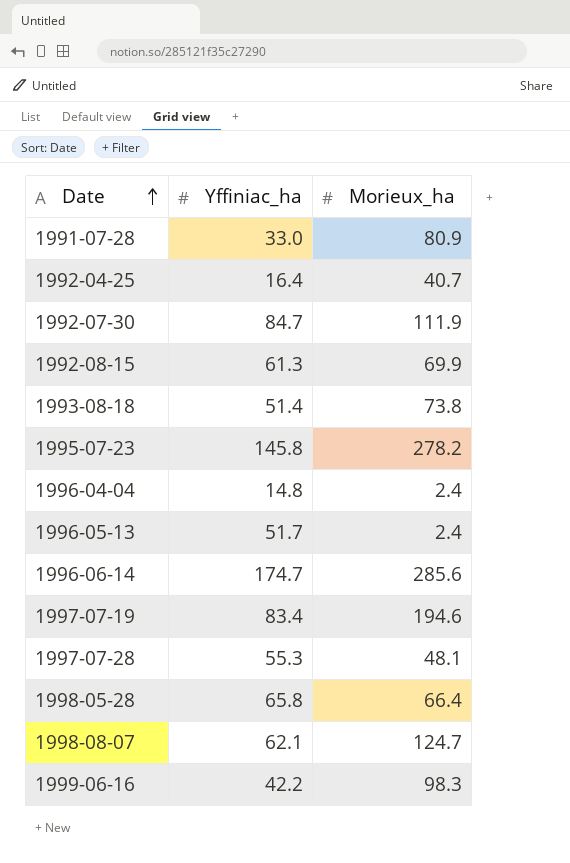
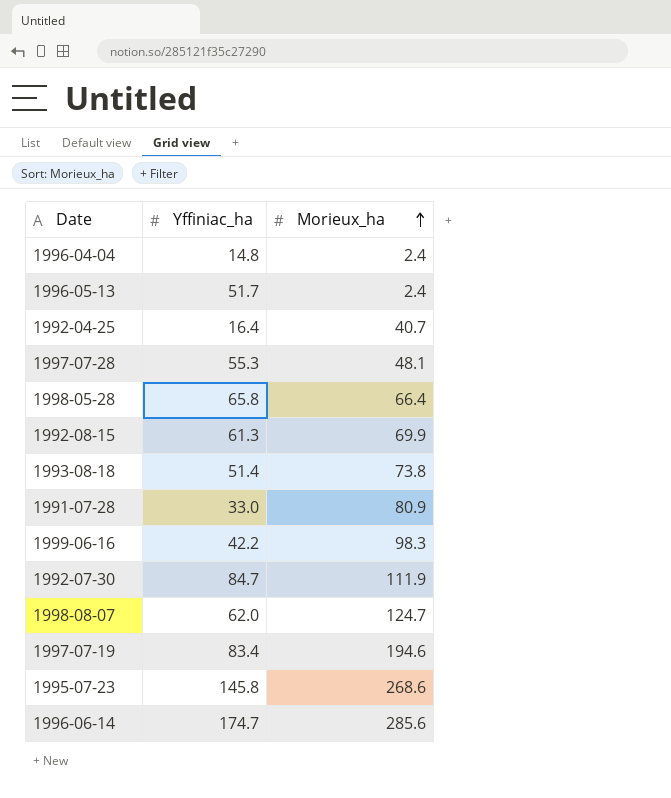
row order: Date ascending -> Morieux_ha ascending
1998-08-07 | Yffiniac_ha: 62.1 -> 62.0
1995-07-23 | Morieux_ha: 278.2 -> 268.6

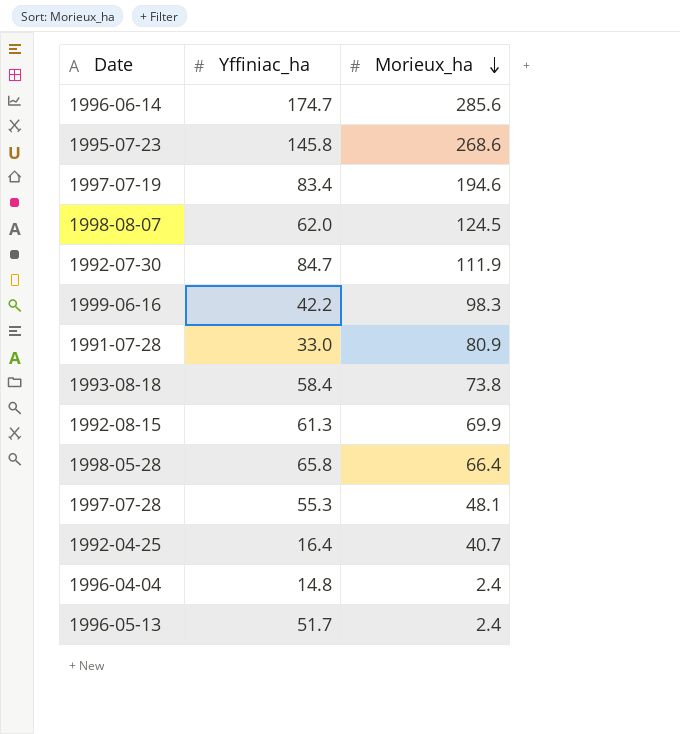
row order: Morieux_ha ascending -> Morieux_ha descending
1998-08-07 | Morieux_ha: 124.7 -> 124.5
1993-08-18 | Yffiniac_ha: 51.4 -> 58.4

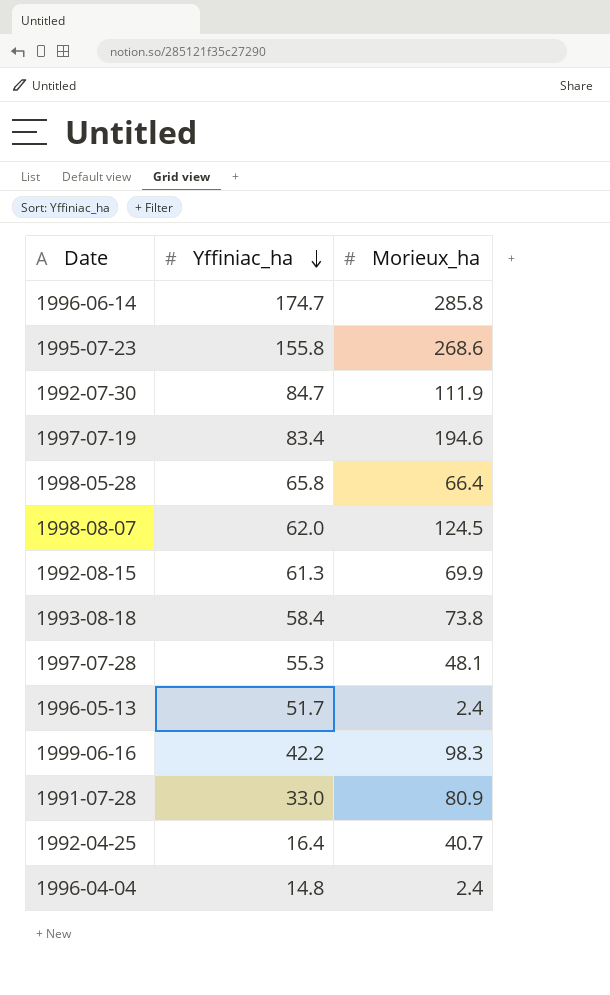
row order: Morieux_ha descending -> Yffiniac_ha descending
1996-06-14 | Morieux_ha: 285.6 -> 285.8
1995-07-23 | Yffiniac_ha: 145.8 -> 155.8

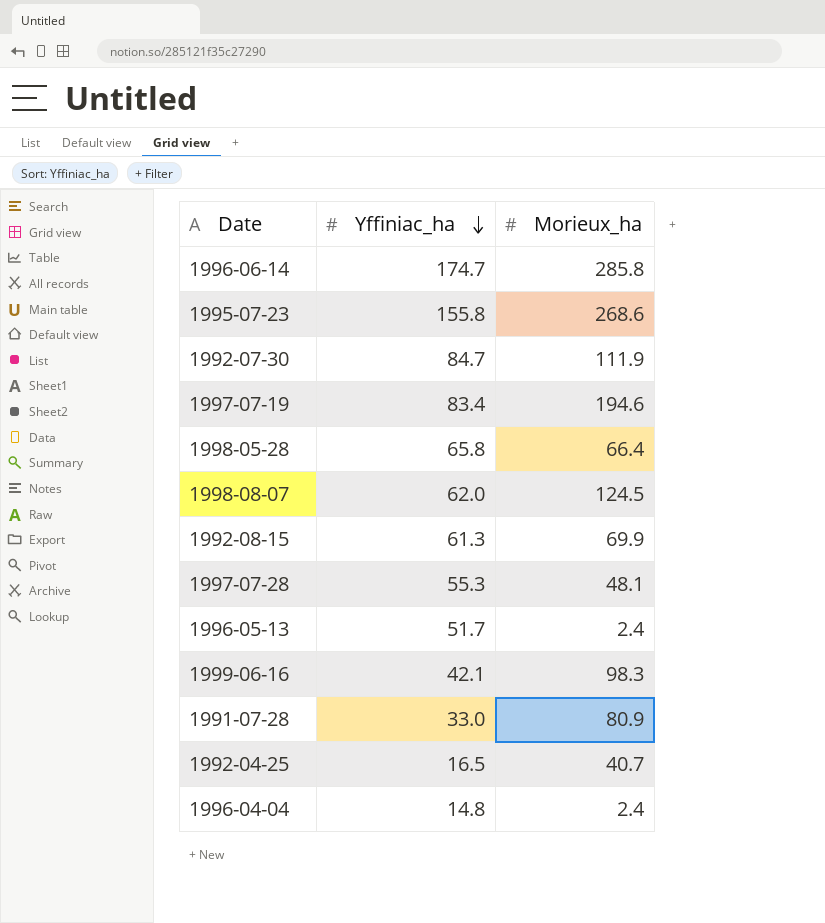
row 1993-08-18: 58.4 | 73.8 -> none
1999-06-16 | Yffiniac_ha: 42.2 -> 42.1
1992-04-25 | Yffiniac_ha: 16.4 -> 16.5

